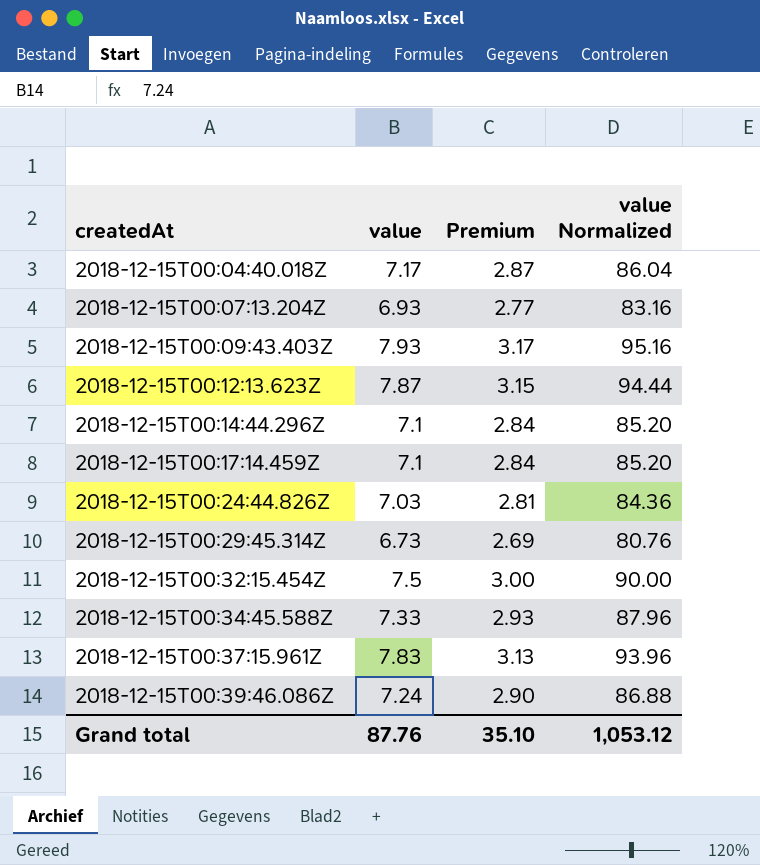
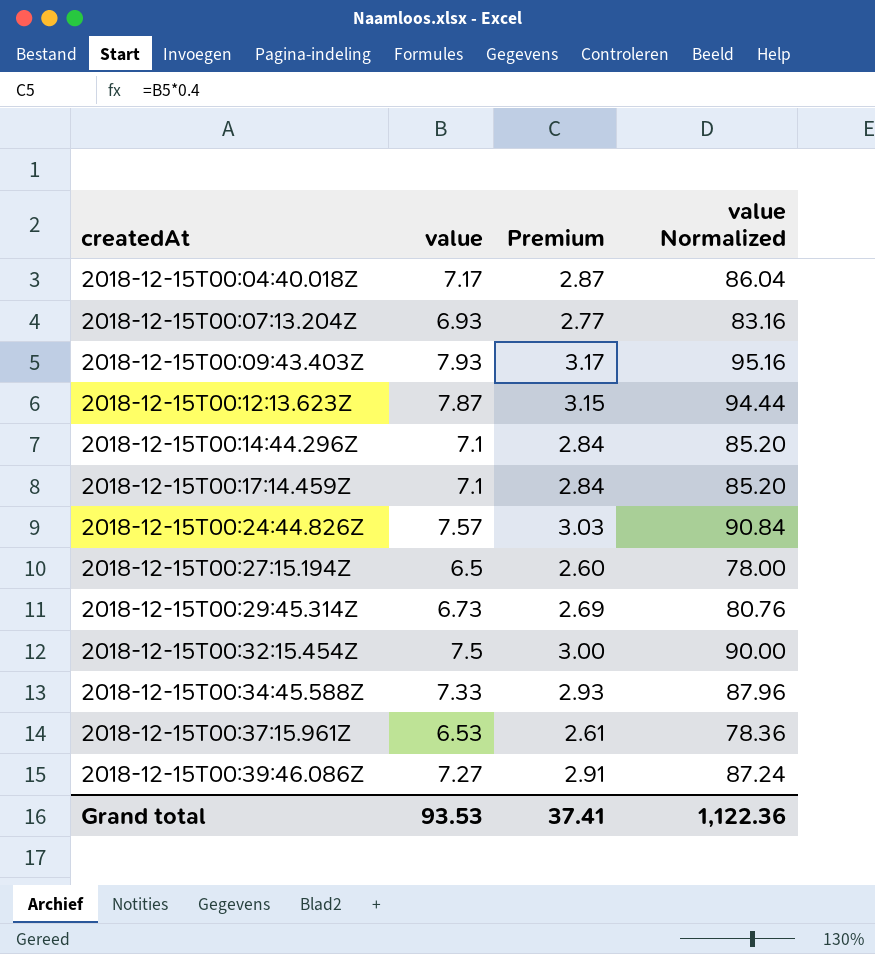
2018-12-15T00:24:44.826Z | value: 7.03 -> 7.57
2018-12-15T00:24:44.826Z | Premium: 2.81 -> 3.03
2018-12-15T00:24:44.826Z | value Normalized: 84.36 -> 90.84
row 2018-12-15T00:27:15.194Z: none -> 6.5 | 2.60 | 78.00
2018-12-15T00:37:15.961Z | value: 7.83 -> 6.53
2018-12-15T00:37:15.961Z | Premium: 3.13 -> 2.61
2018-12-15T00:37:15.961Z | value Normalized: 93.96 -> 78.36
2018-12-15T00:39:46.086Z | value: 7.24 -> 7.27
2018-12-15T00:39:46.086Z | Premium: 2.90 -> 2.91
2018-12-15T00:39:46.086Z | value Normalized: 86.88 -> 87.24
Grand total | value: 87.76 -> 93.53
Grand total | Premium: 35.10 -> 37.41
Grand total | value Normalized: 1,053.12 -> 1,122.36

